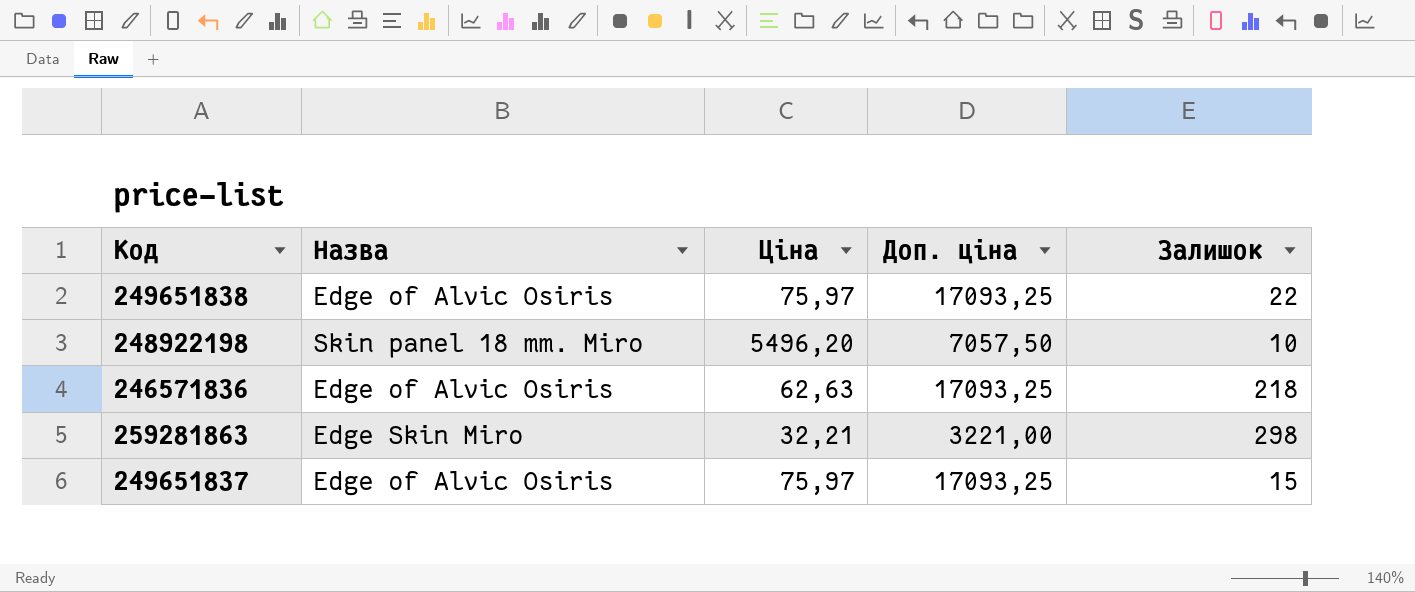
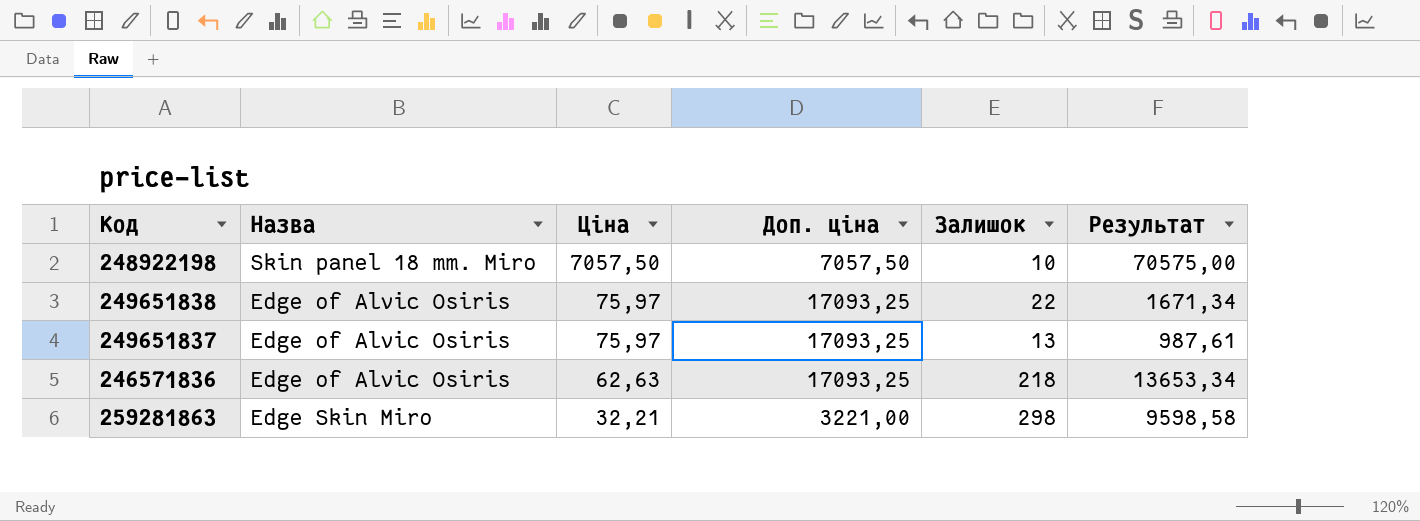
row order: none -> Ціна descending
column Результат | formula: none -> [Ціна] * [Залишок]
248922198 | Ціна: 5496,20 -> 7057,50
249651837 | Залишок: 15 -> 13

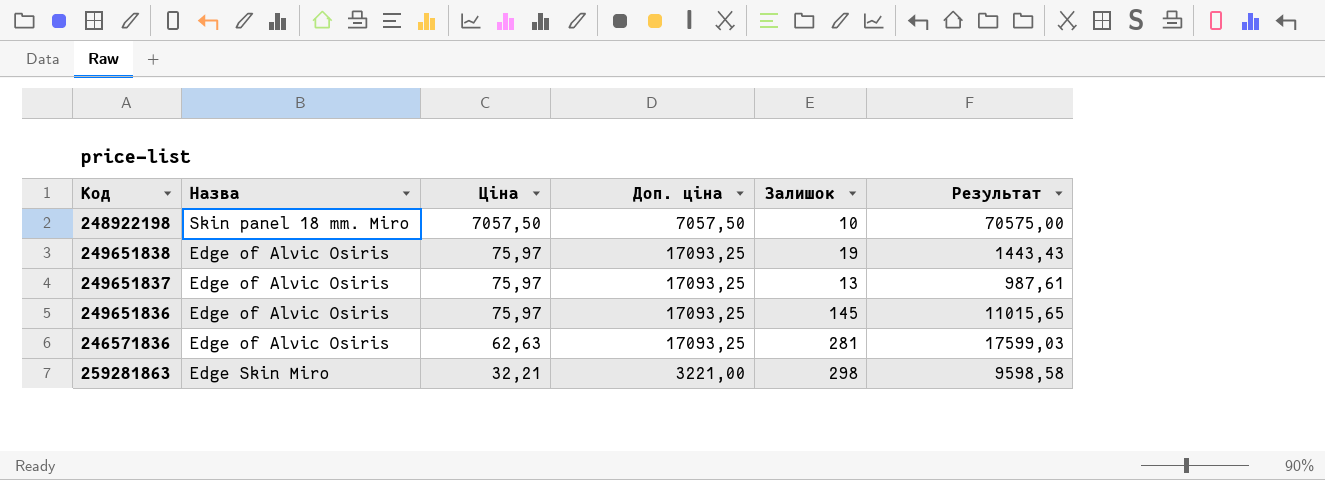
249651838 | Залишок: 22 -> 19
249651838 | Результат: 1671,34 -> 1443,43
row 249651836: none -> Edge of Alvic Osiris | 75,97 | 17093,25 | 145 | 11015,65
246571836 | Залишок: 218 -> 281
246571836 | Результат: 13653,34 -> 17599,03

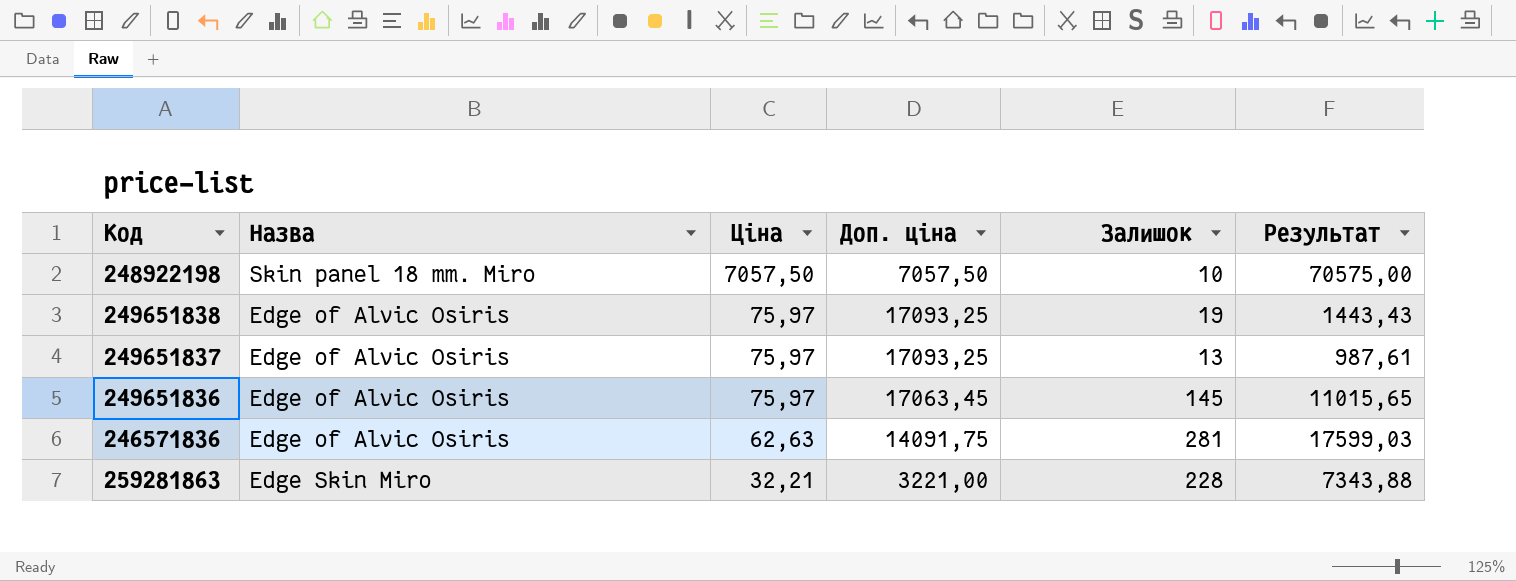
249651836 | Доп. ціна: 17093,25 -> 17063,45
246571836 | Доп. ціна: 17093,25 -> 14091,75
259281863 | Залишок: 298 -> 228
259281863 | Результат: 9598,58 -> 7343,88

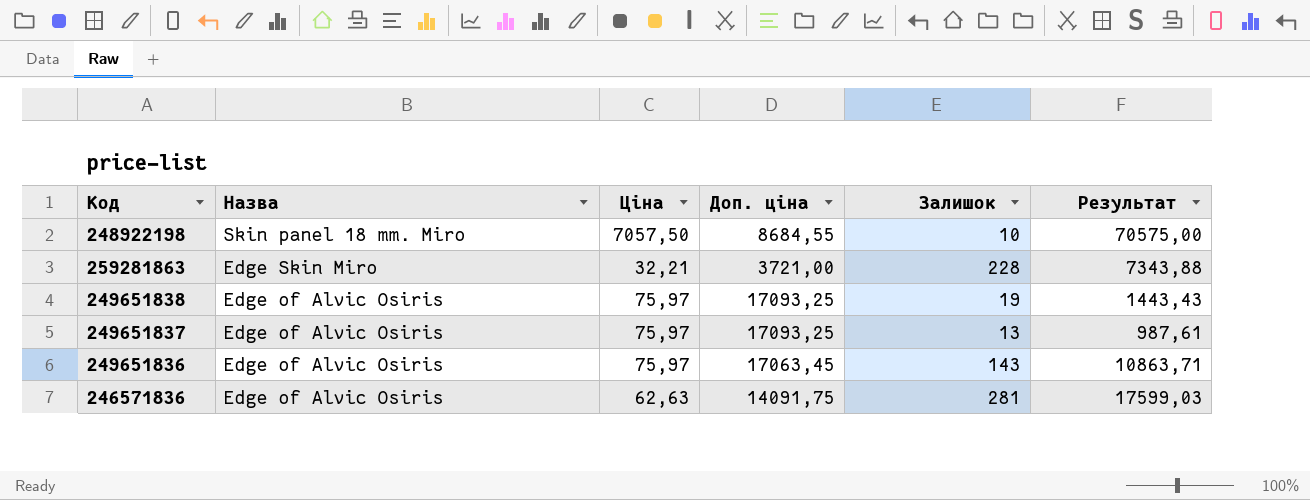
row order: Ціна descending -> Назва descending
248922198 | Доп. ціна: 7057,50 -> 8684,55
259281863 | Доп. ціна: 3221,00 -> 3721,00
249651836 | Залишок: 145 -> 143
249651836 | Результат: 11015,65 -> 10863,71

